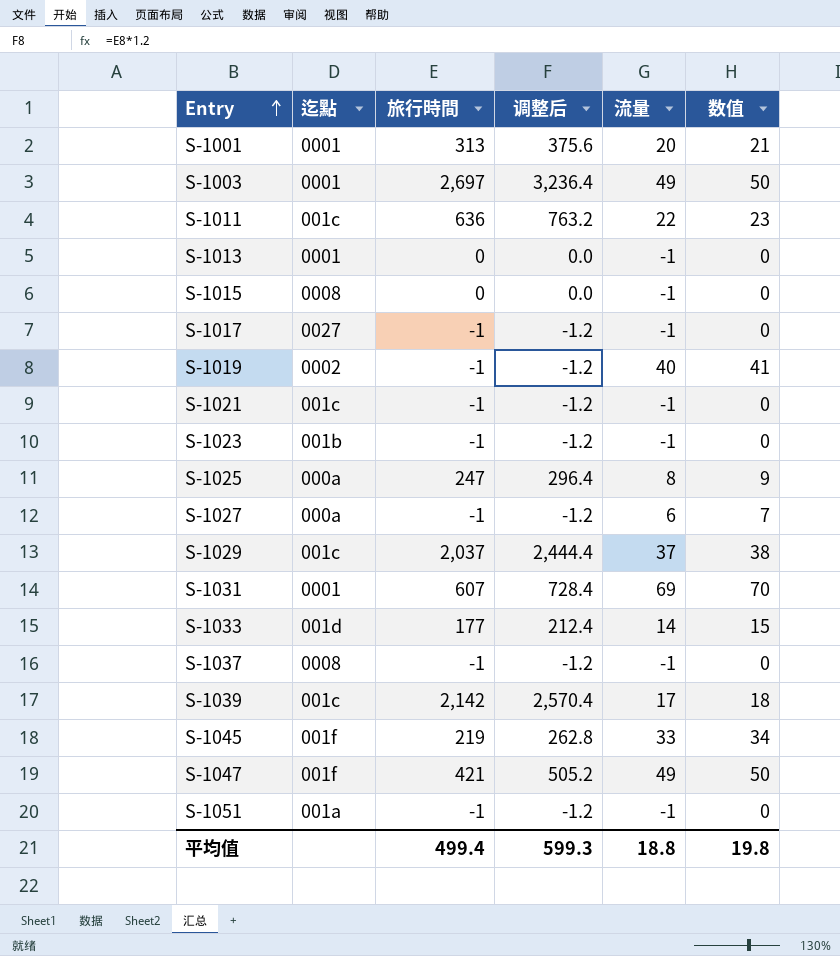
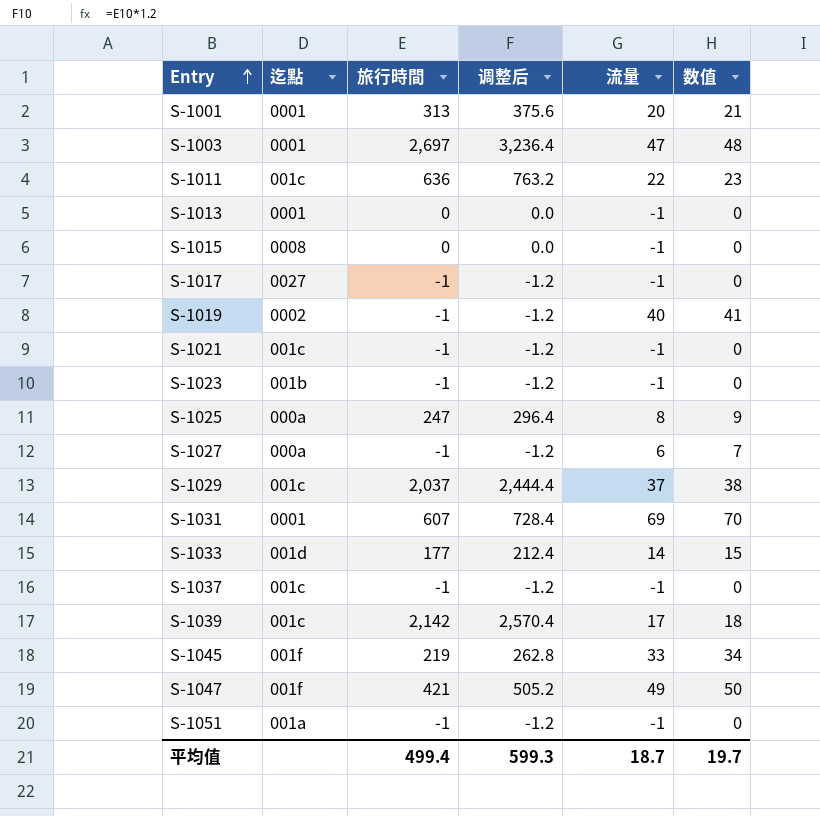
S-1003 | 流量: 49 -> 47
S-1003 | 数值: 50 -> 48
S-1037 | 迄點: 0008 -> 001c
平均值 | 流量: 18.8 -> 18.7
平均值 | 数值: 19.8 -> 19.7

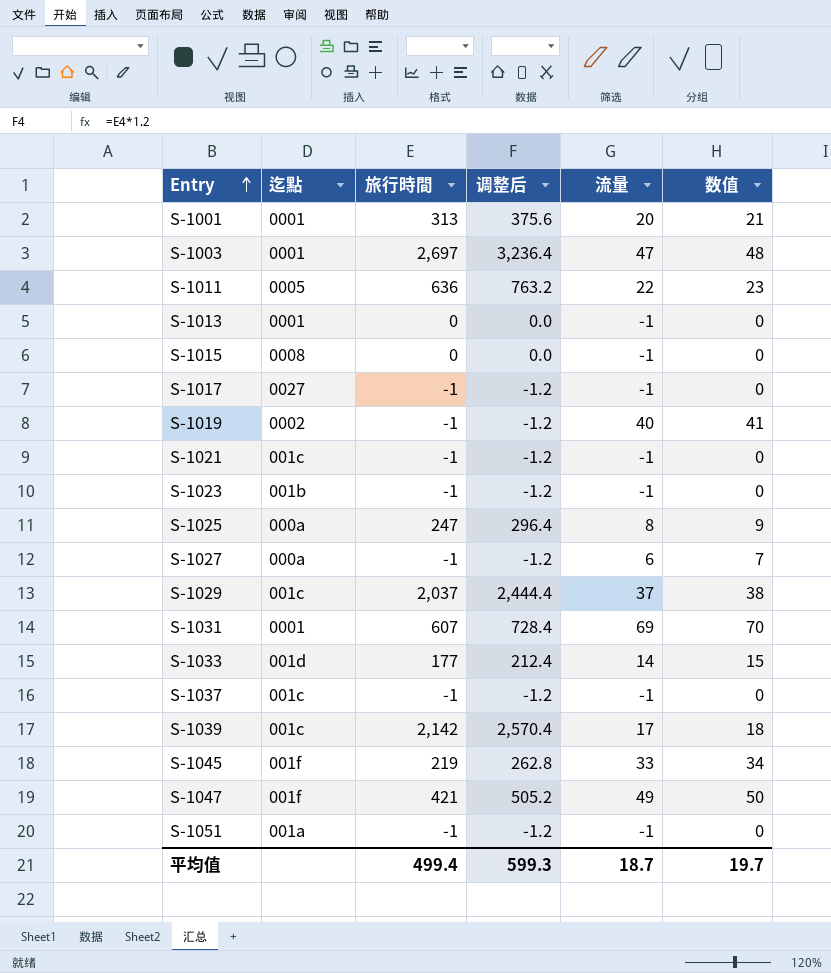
S-1011 | 迄點: 001c -> 0005

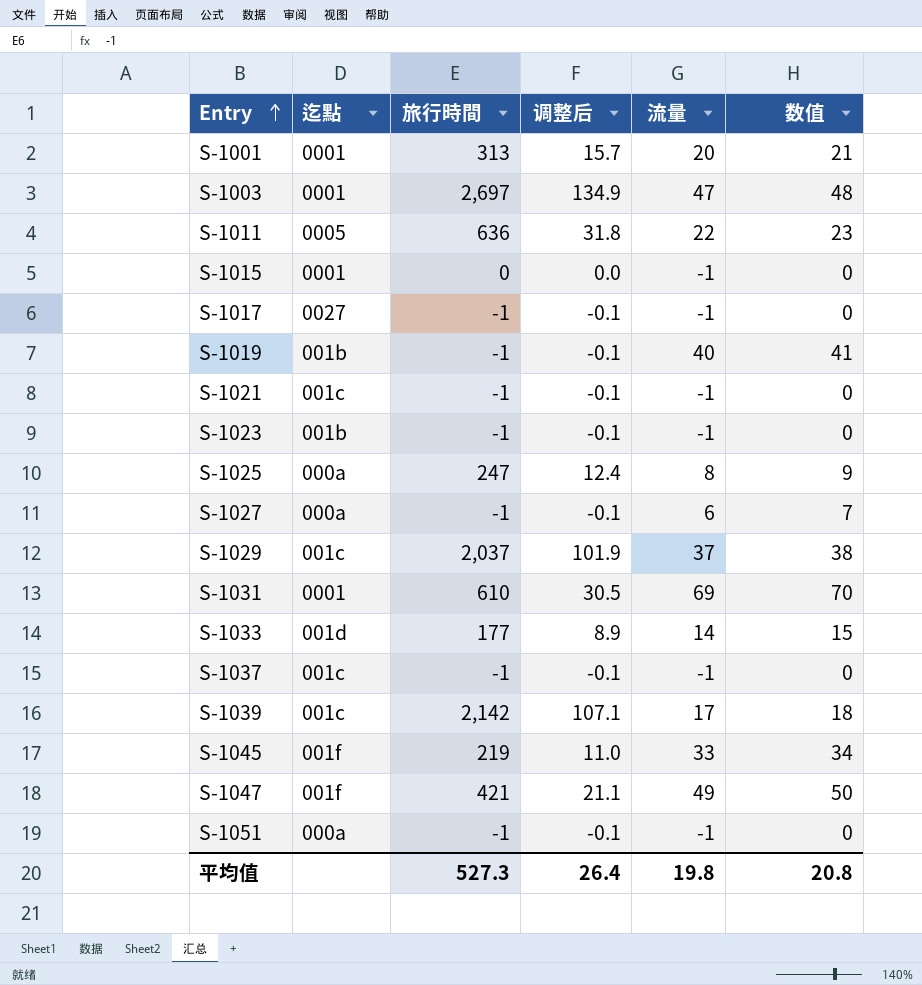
column 调整后 | formula: [旅行時間] * 1.2 -> [旅行時間] * 0.05
row S-1013: 0001 | 0 | 0.0 | -1 | 0 -> none
S-1015 | 迄點: 0008 -> 0001
S-1019 | 迄點: 0002 -> 001b
S-1031 | 旅行時間: 607 -> 610
S-1051 | 迄點: 001a -> 000a
平均值 | 旅行時間: 499.4 -> 527.3
平均值 | 调整后: 599.3 -> 26.4
平均值 | 流量: 18.7 -> 19.8
平均值 | 数值: 19.7 -> 20.8

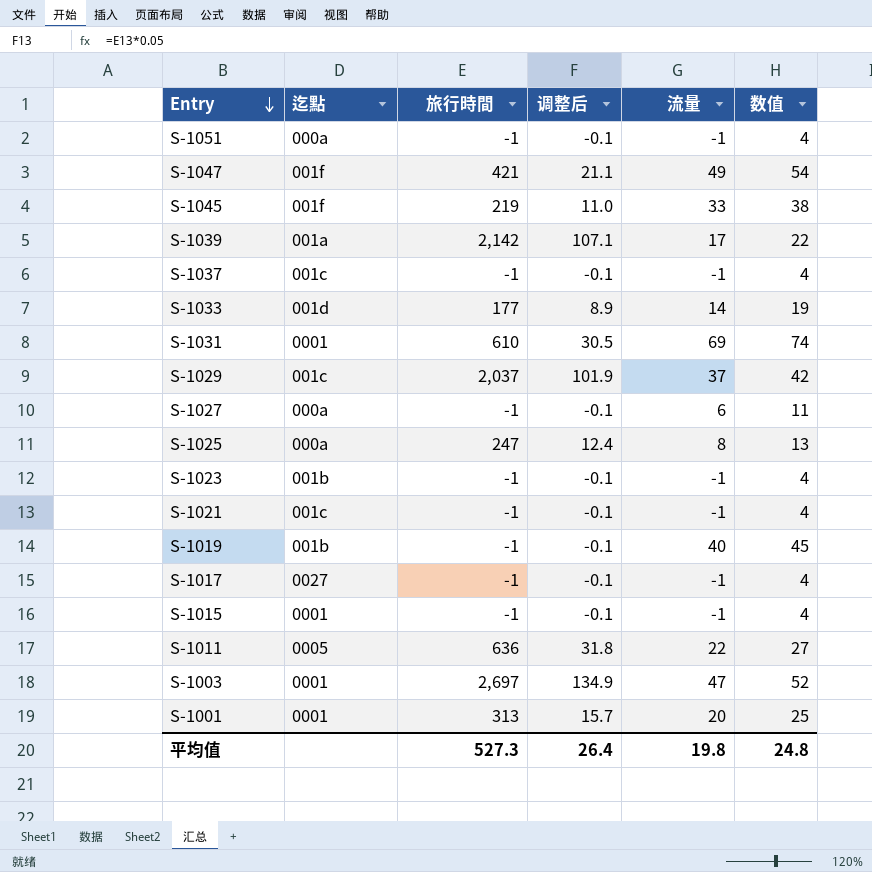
row order: Entry ascending -> Entry descending
column 数值 | formula: [流量] + 1 -> [流量] + 5
S-1039 | 迄點: 001c -> 001a
S-1015 | 旅行時間: 0 -> -1
S-1015 | 调整后: 0.0 -> -0.1
平均值 | 数值: 20.8 -> 24.8

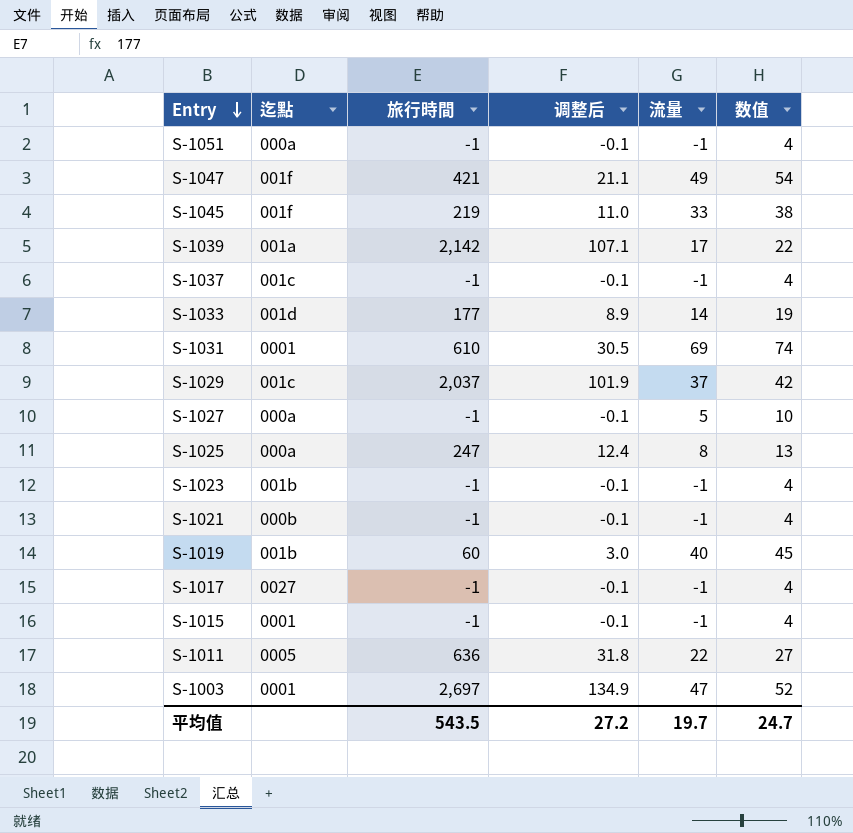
row S-1001: 0001 | 313 | 15.7 | 20 | 25 -> none
S-1027 | 流量: 6 -> 5
S-1027 | 数值: 11 -> 10
S-1021 | 迄點: 001c -> 000b
S-1019 | 旅行時間: -1 -> 60
S-1019 | 调整后: -0.1 -> 3.0
平均值 | 旅行時間: 527.3 -> 543.5
平均值 | 调整后: 26.4 -> 27.2
平均值 | 流量: 19.8 -> 19.7
平均值 | 数值: 24.8 -> 24.7

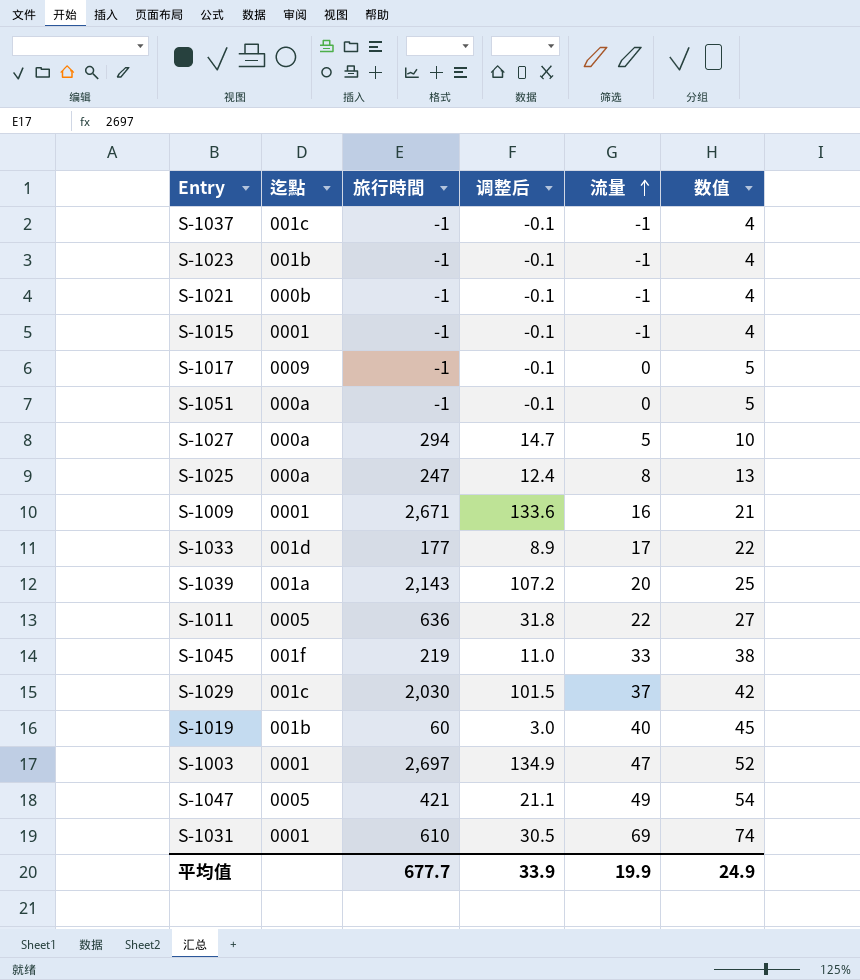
row order: Entry descending -> 流量 ascending
S-1017 | 迄點: 0027 -> 0009
S-1017 | 流量: -1 -> 0
S-1017 | 数值: 4 -> 5
S-1051 | 流量: -1 -> 0
S-1051 | 数值: 4 -> 5
S-1027 | 旅行時間: -1 -> 294
S-1027 | 调整后: -0.1 -> 14.7
row S-1009: none -> 0001 | 2,671 | 133.6 | 16 | 21
S-1033 | 流量: 14 -> 17
S-1033 | 数值: 19 -> 22
S-1039 | 旅行時間: 2,142 -> 2,143
S-1039 | 调整后: 107.1 -> 107.2
S-1039 | 流量: 17 -> 20
S-1039 | 数值: 22 -> 25
S-1029 | 旅行時間: 2,037 -> 2,030
S-1029 | 调整后: 101.9 -> 101.5
S-1047 | 迄點: 001f -> 0005
平均值 | 旅行時間: 543.5 -> 677.7
平均值 | 调整后: 27.2 -> 33.9
平均值 | 流量: 19.7 -> 19.9
平均值 | 数值: 24.7 -> 24.9

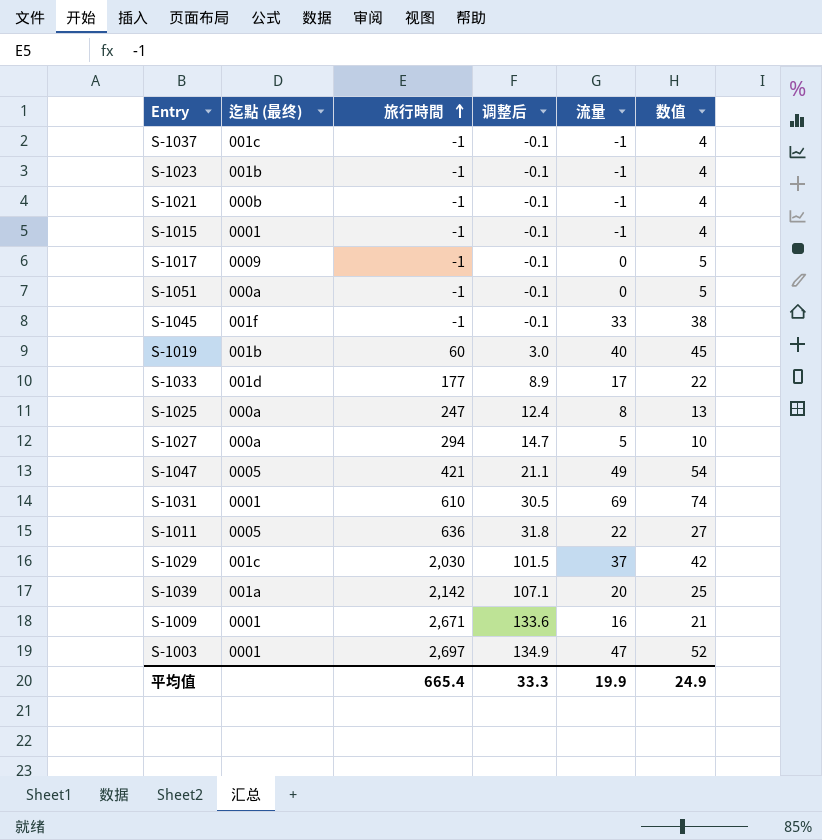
row order: 流量 ascending -> 旅行時間 ascending
column name: 迄點 -> 迄點 (最终)
S-1045 | 旅行時間: 219 -> -1
S-1045 | 调整后: 11.0 -> -0.1
S-1039 | 旅行時間: 2,143 -> 2,142
S-1039 | 调整后: 107.2 -> 107.1
平均值 | 旅行時間: 677.7 -> 665.4
平均值 | 调整后: 33.9 -> 33.3

